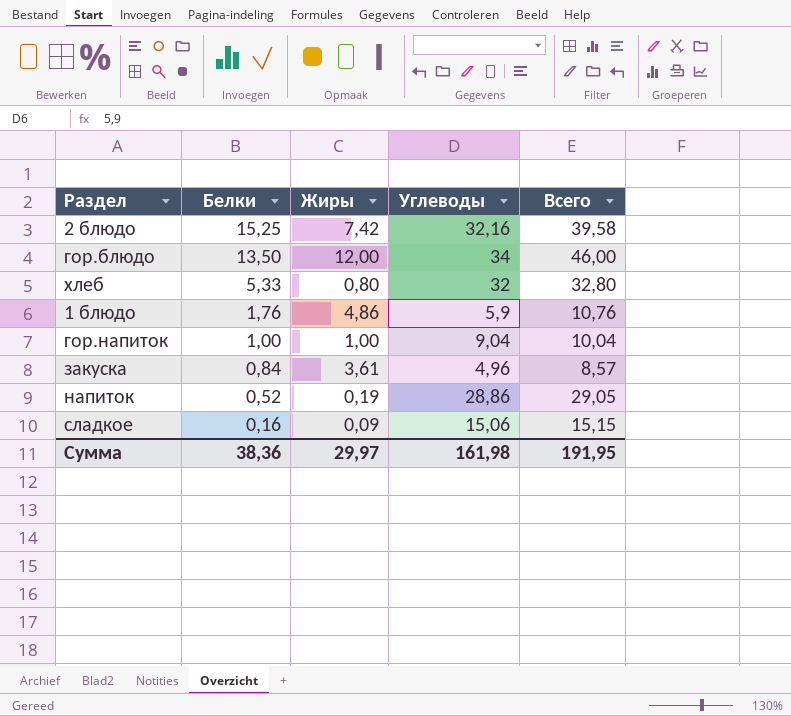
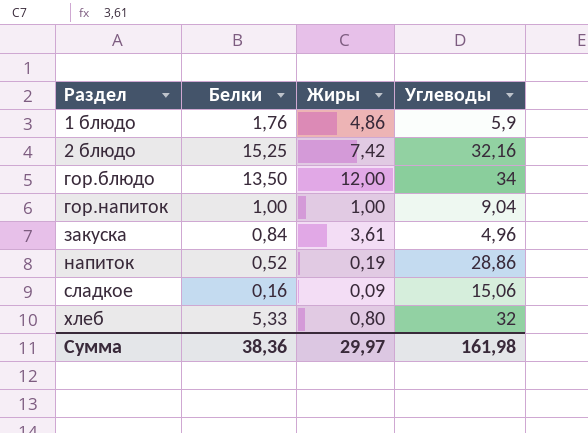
row order: Белки descending -> Раздел ascending
column Всего | formula: [Жиры] + [Углеводы] -> none

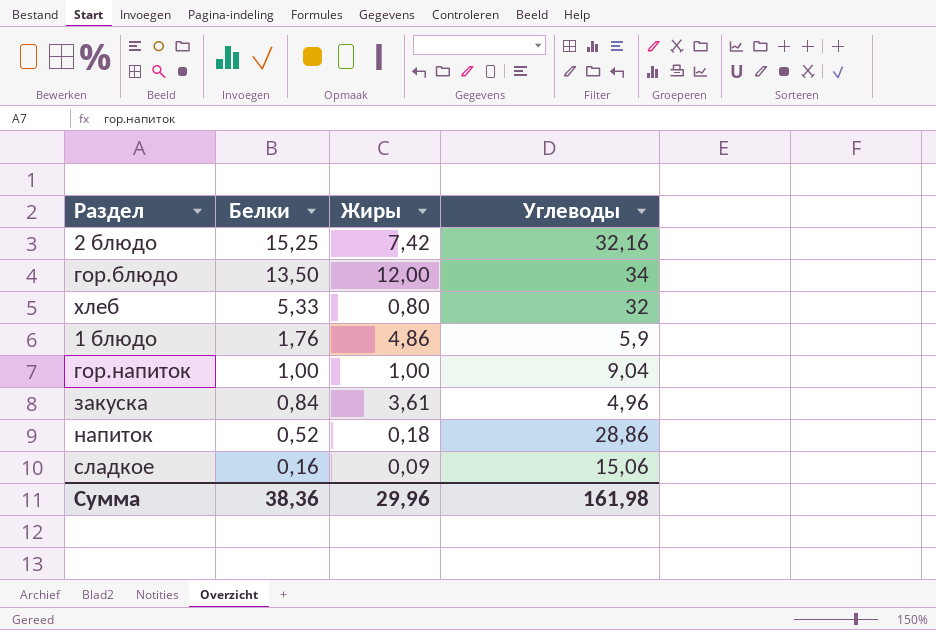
row order: Раздел ascending -> Белки descending
напиток | Жиры: 0,19 -> 0,18
Сумма | Жиры: 29,97 -> 29,96

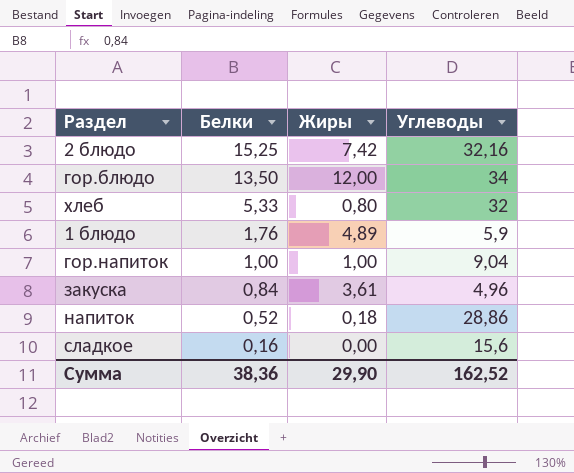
1 блюдо | Жиры: 4,86 -> 4,89
сладкое | Жиры: 0,09 -> 0,00
сладкое | Углеводы: 15,06 -> 15,6
Сумма | Жиры: 29,96 -> 29,90
Сумма | Углеводы: 161,98 -> 162,52

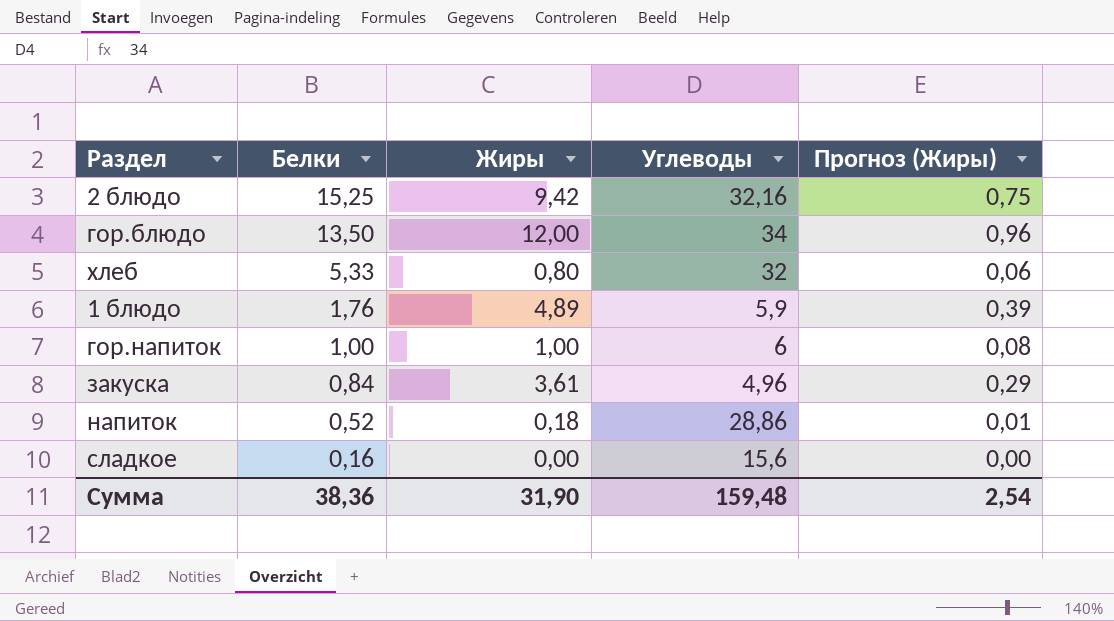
column Прогноз (Жиры) | formula: none -> [Жиры] * 0,08
2 блюдо | Жиры: 7,42 -> 9,42
гор.напиток | Углеводы: 9,04 -> 6
Сумма | Жиры: 29,90 -> 31,90
Сумма | Углеводы: 162,52 -> 159,48

